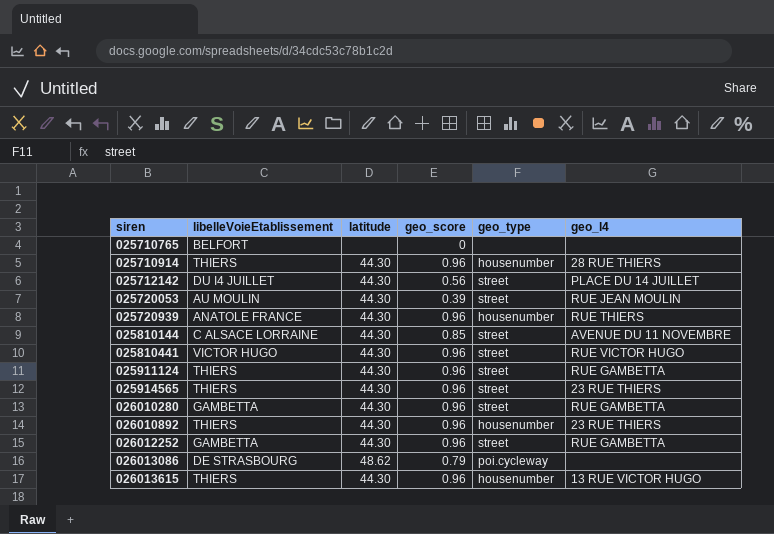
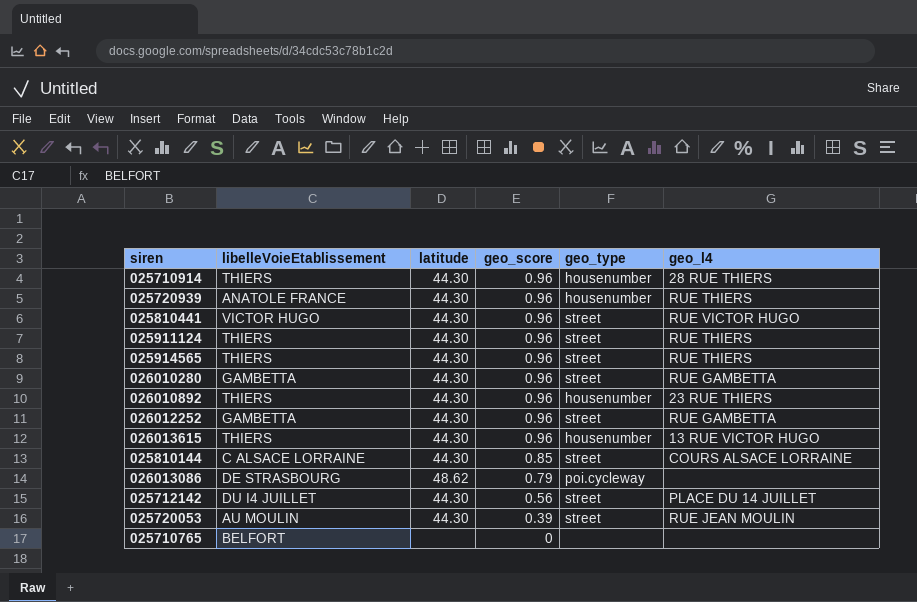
row order: siren ascending -> geo_score descending
025911124 | geo_l4: RUE GAMBETTA -> RUE THIERS
025914565 | geo_l4: 23 RUE THIERS -> RUE THIERS
025810144 | geo_l4: AVENUE DU 11 NOVEMBRE -> COURS ALSACE LORRAINE

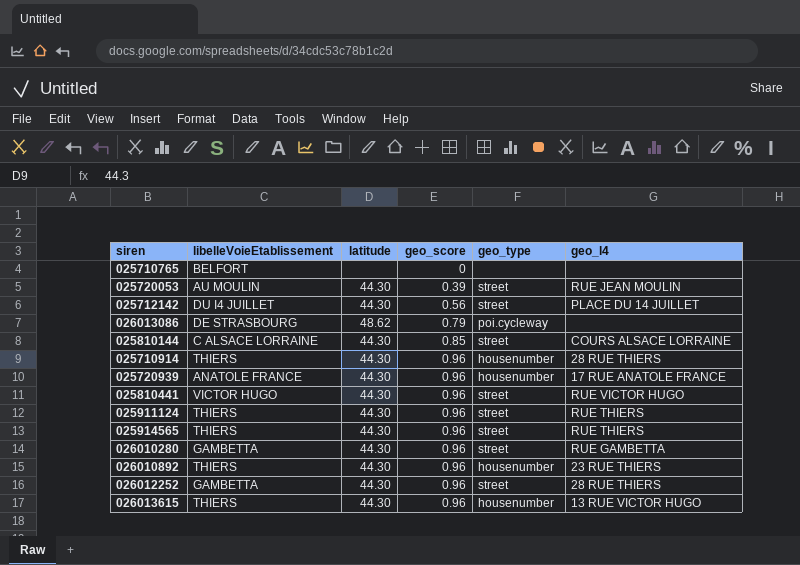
row order: geo_score descending -> geo_score ascending
025720939 | geo_l4: RUE THIERS -> 17 RUE ANATOLE FRANCE
026012252 | geo_l4: RUE GAMBETTA -> 28 RUE THIERS

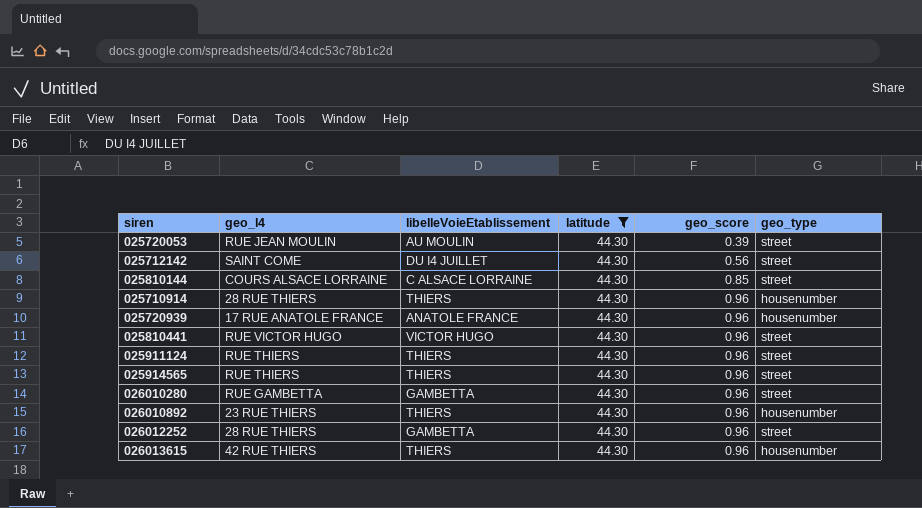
filter: none -> latitude = 44.30
column geo_l4 | position: 6 -> 2
025712142 | geo_l4: PLACE DU 14 JUILLET -> SAINT COME
026013615 | geo_l4: 13 RUE VICTOR HUGO -> 42 RUE THIERS

